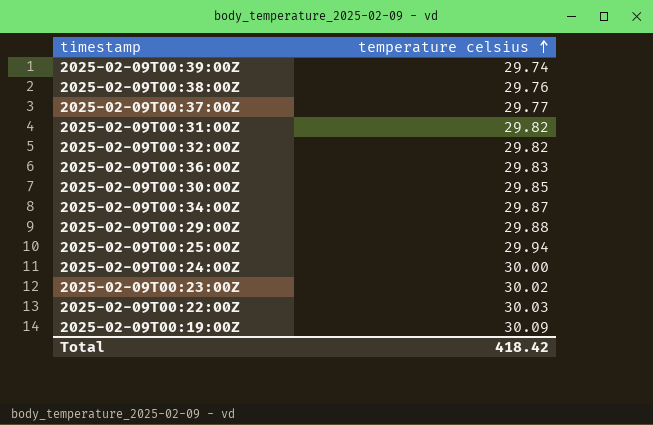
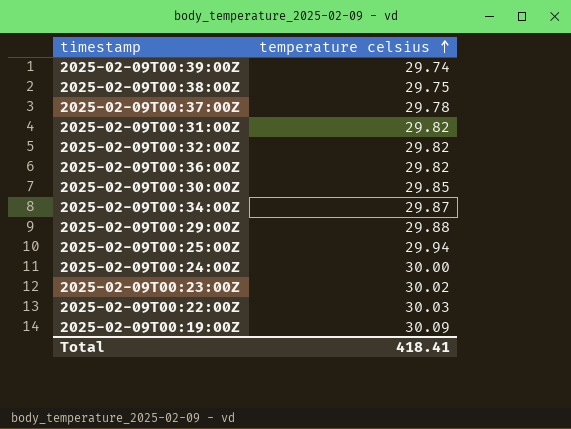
2025-02-09T00:38:00Z | temperature celsius: 29.76 -> 29.75
2025-02-09T00:37:00Z | temperature celsius: 29.77 -> 29.78
2025-02-09T00:36:00Z | temperature celsius: 29.83 -> 29.82
Total | temperature celsius: 418.42 -> 418.41

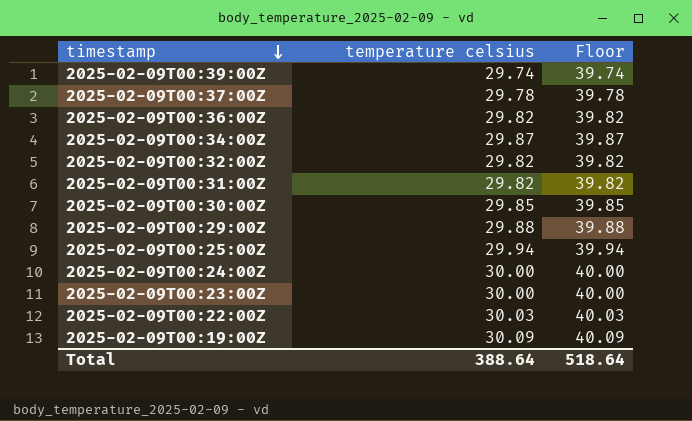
row order: temperature celsius ascending -> timestamp descending
column Floor | formula: none -> [temperature celsius] + 10
row 2025-02-09T00:38:00Z: 29.75 -> none
2025-02-09T00:23:00Z | temperature celsius: 30.02 -> 30.00
Total | temperature celsius: 418.41 -> 388.64

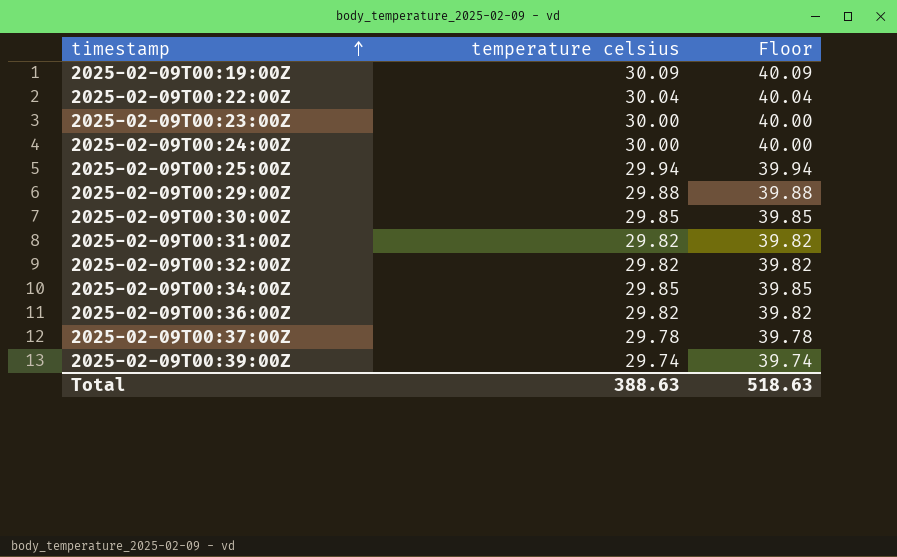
row order: timestamp descending -> timestamp ascending
2025-02-09T00:22:00Z | temperature celsius: 30.03 -> 30.04
2025-02-09T00:22:00Z | Floor: 40.03 -> 40.04
2025-02-09T00:34:00Z | temperature celsius: 29.87 -> 29.85
2025-02-09T00:34:00Z | Floor: 39.87 -> 39.85
Total | temperature celsius: 388.64 -> 388.63
Total | Floor: 518.64 -> 518.63

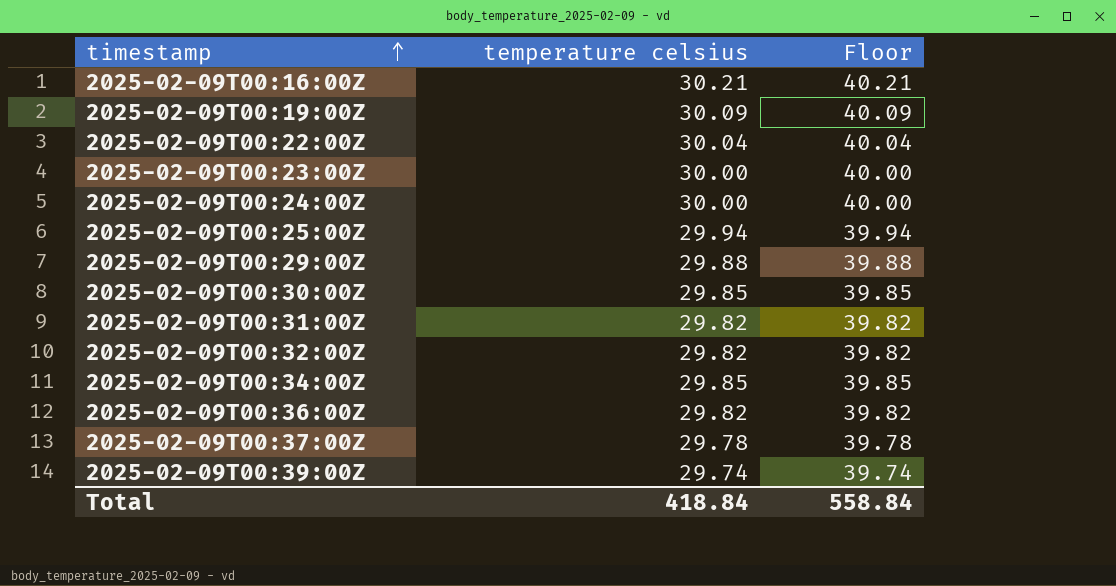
row 2025-02-09T00:16:00Z: none -> 30.21 | 40.21
Total | temperature celsius: 388.63 -> 418.84
Total | Floor: 518.63 -> 558.84

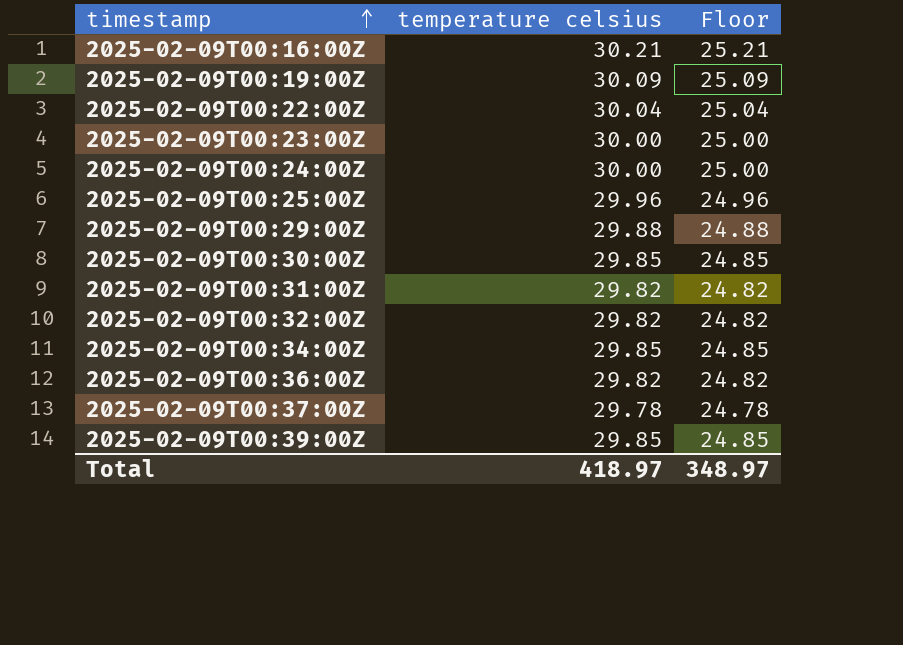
column Floor | formula: [temperature celsius] + 10 -> [temperature celsius] - 5
2025-02-09T00:25:00Z | temperature celsius: 29.94 -> 29.96
2025-02-09T00:39:00Z | temperature celsius: 29.74 -> 29.85
Total | temperature celsius: 418.84 -> 418.97
Total | Floor: 558.84 -> 348.97

